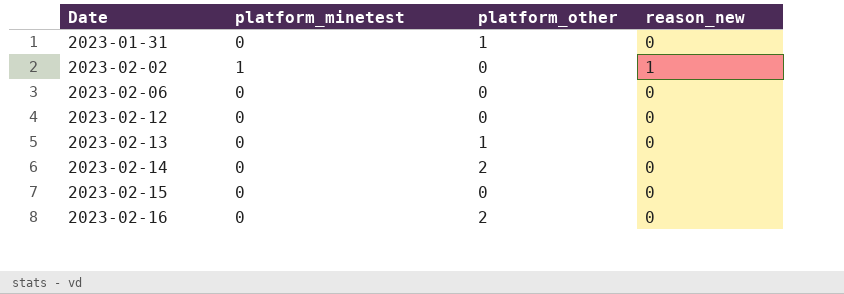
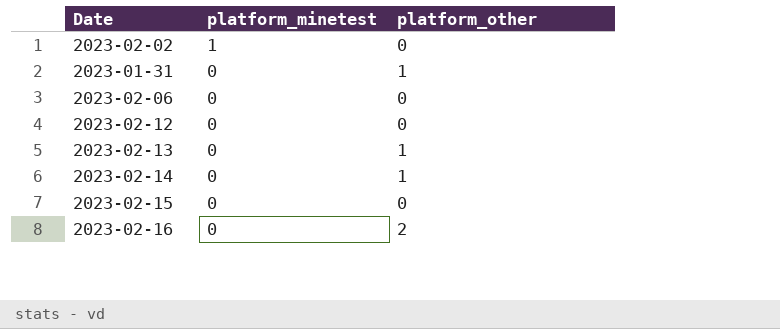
row order: Date ascending -> platform_minetest descending
column reason_new | position: 4 -> none
2023-02-14 | platform_other: 2 -> 1

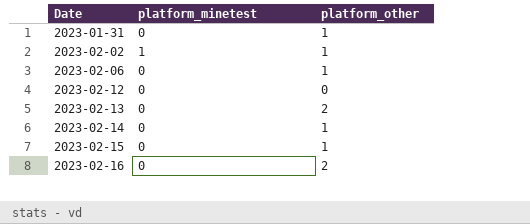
row order: platform_minetest descending -> Date ascending
2023-02-02 | platform_other: 0 -> 1
2023-02-06 | platform_other: 0 -> 1
2023-02-13 | platform_other: 1 -> 2
2023-02-15 | platform_other: 0 -> 1

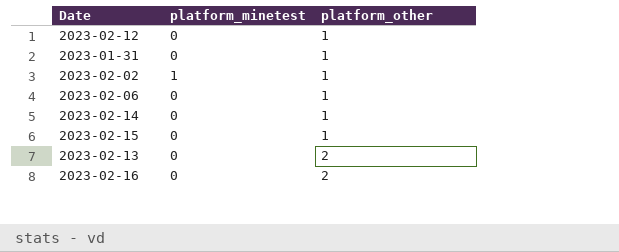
row order: Date ascending -> platform_other ascending
2023-02-12 | platform_other: 0 -> 1

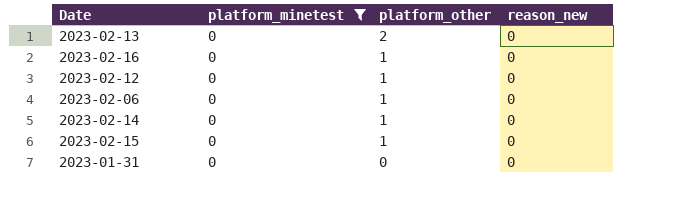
filter: none -> platform_minetest = 0
row order: platform_other ascending -> platform_other descending
column reason_new | position: none -> 4
2023-02-16 | platform_other: 2 -> 1
2023-01-31 | platform_other: 1 -> 0

